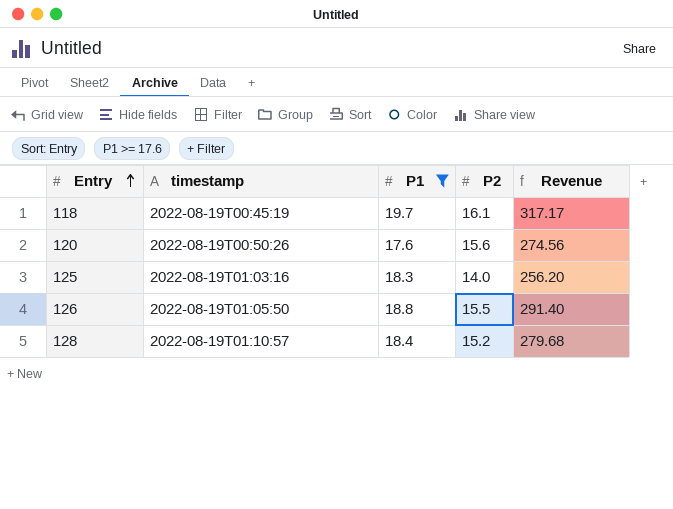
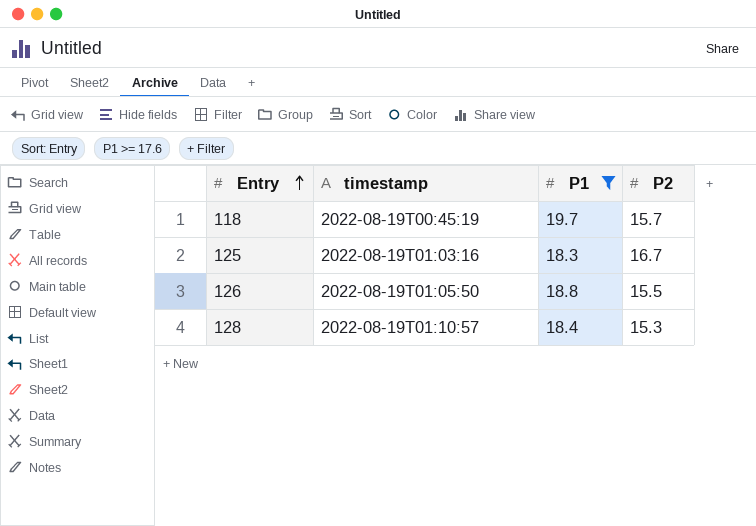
column Revenue | formula: [P1] * [P2] -> none
row 120: 2022-08-19T00:50:26 | 17.6 | 15.6 | 274.56 -> none
118 | P2: 16.1 -> 15.7
125 | P2: 14.0 -> 16.7
128 | P2: 15.2 -> 15.3

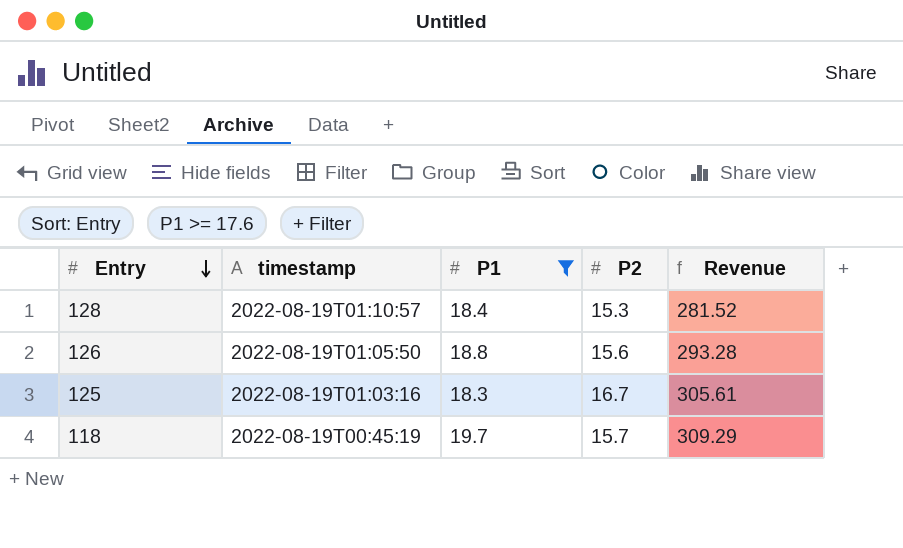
row order: Entry ascending -> Entry descending
column Revenue | formula: none -> [P1] * [P2]
126 | P2: 15.5 -> 15.6

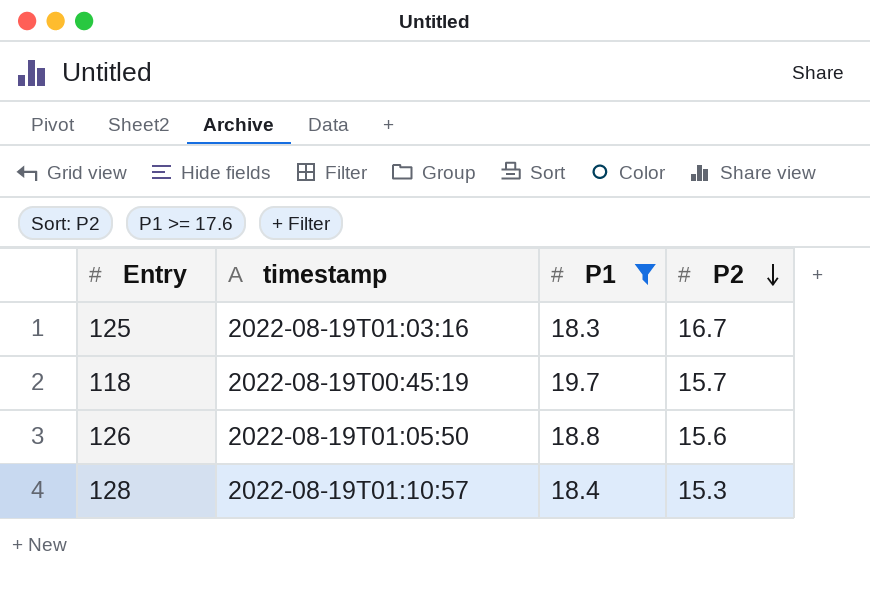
row order: Entry descending -> P2 descending
column Revenue | formula: [P1] * [P2] -> none

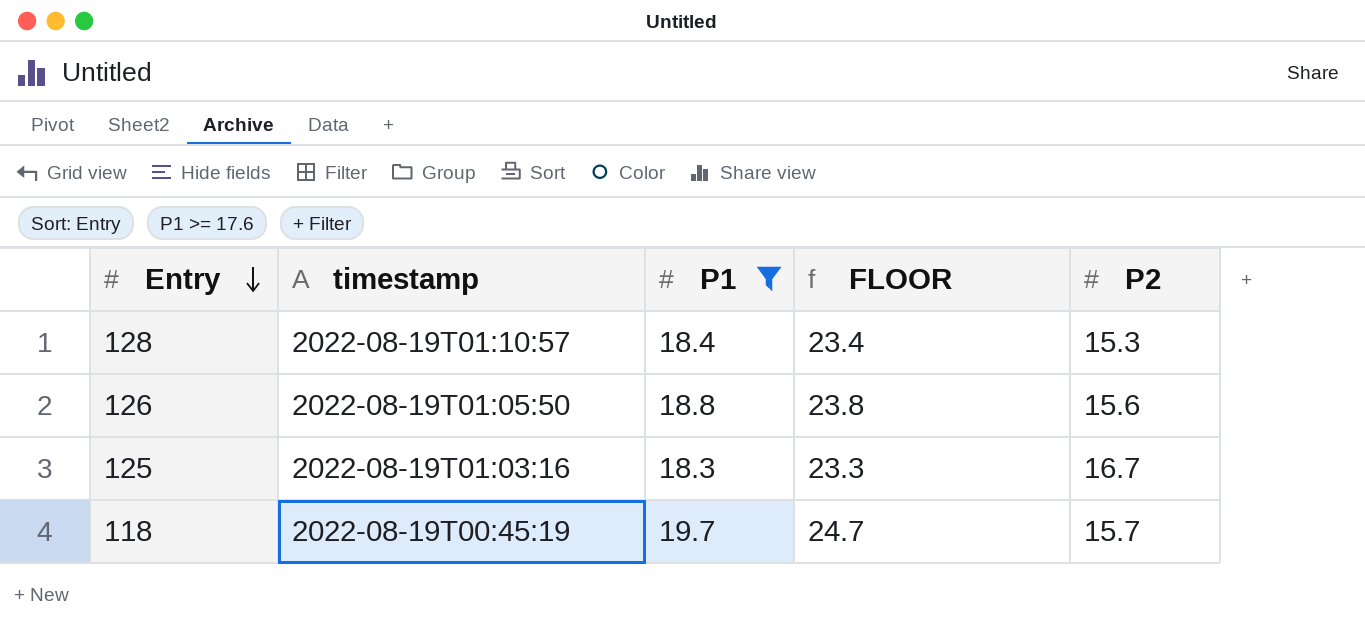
row order: P2 descending -> Entry descending
column FLOOR | formula: none -> [P1] + 5

